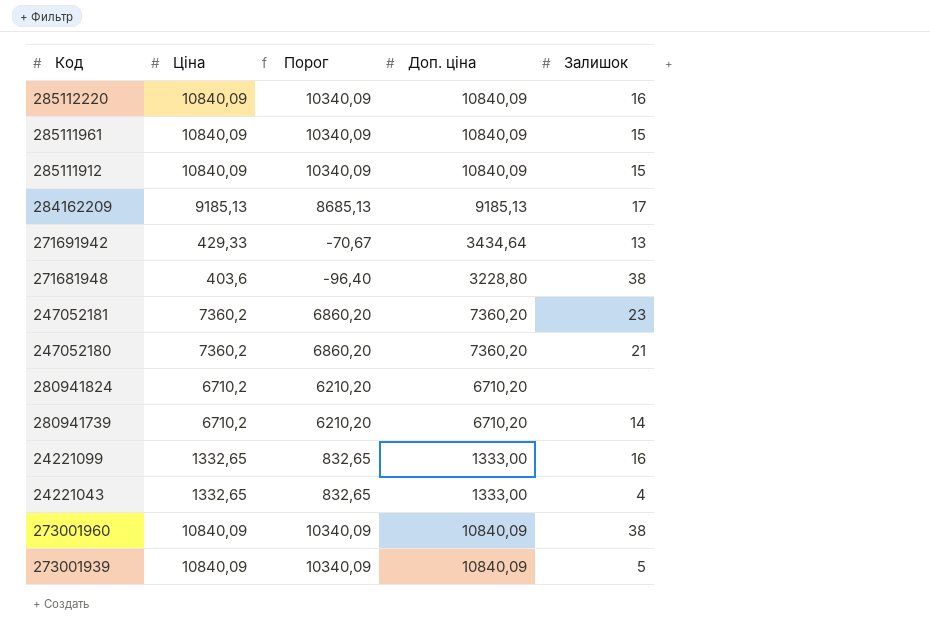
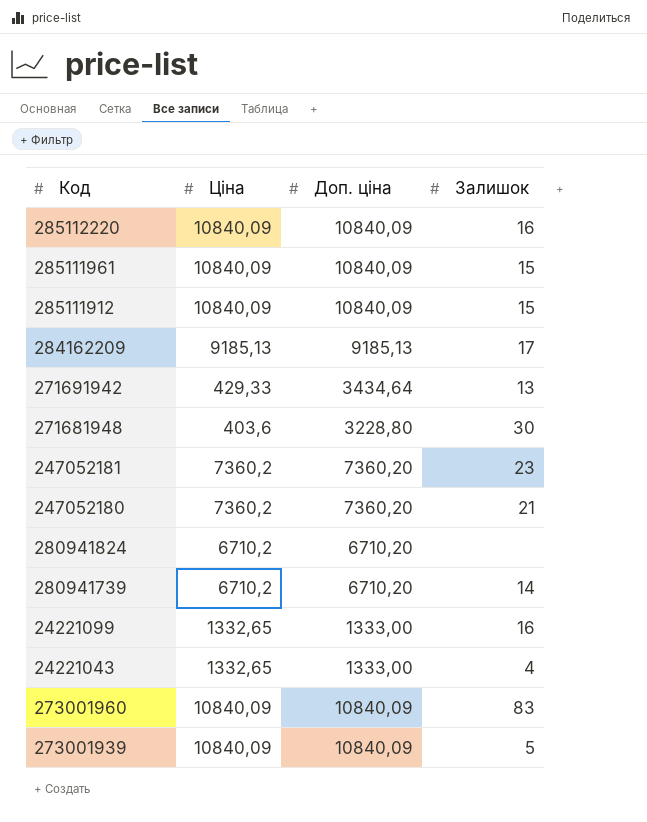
column Порог | formula: [Ціна] - 500 -> none
271681948 | Залишок: 38 -> 30
273001960 | Залишок: 38 -> 83

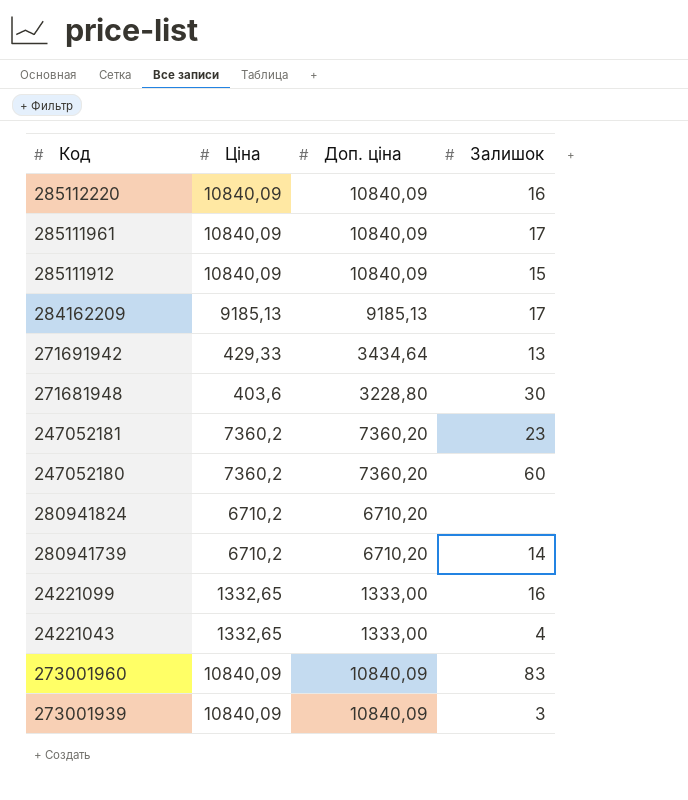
285111961 | Залишок: 15 -> 17
247052180 | Залишок: 21 -> 60
273001939 | Залишок: 5 -> 3

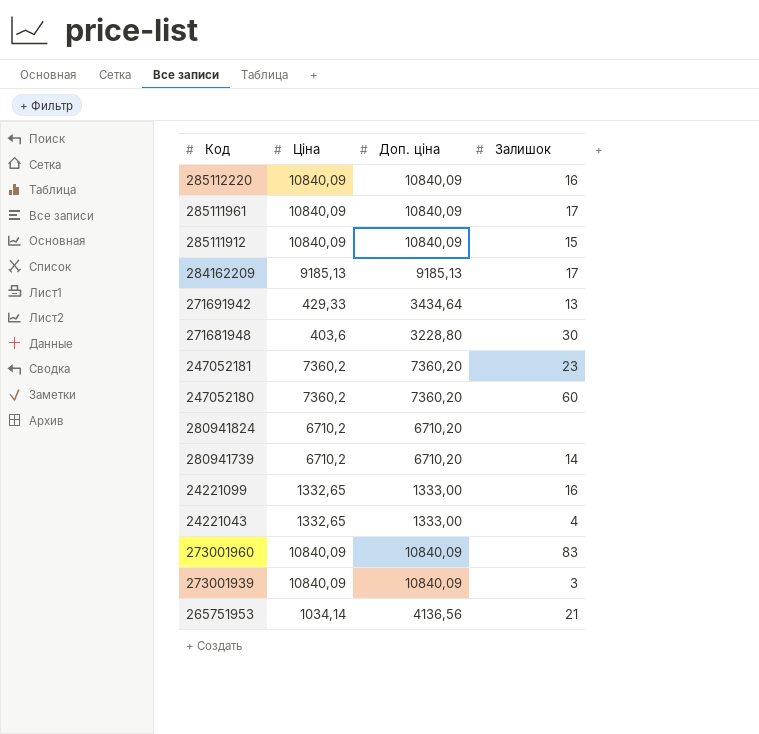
row 265751953: none -> 1034,14 | 4136,56 | 21

